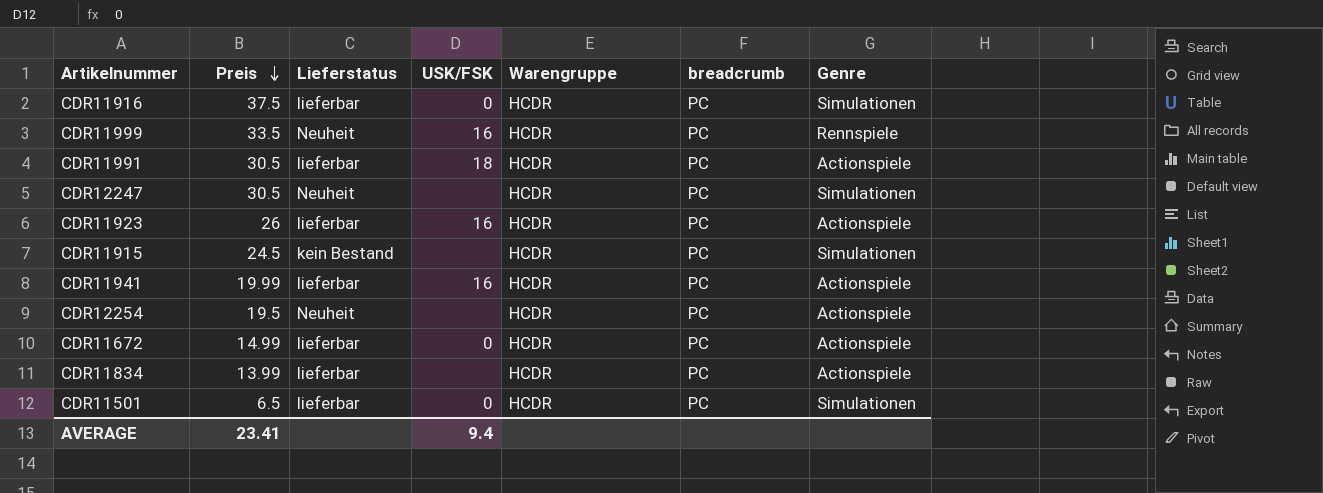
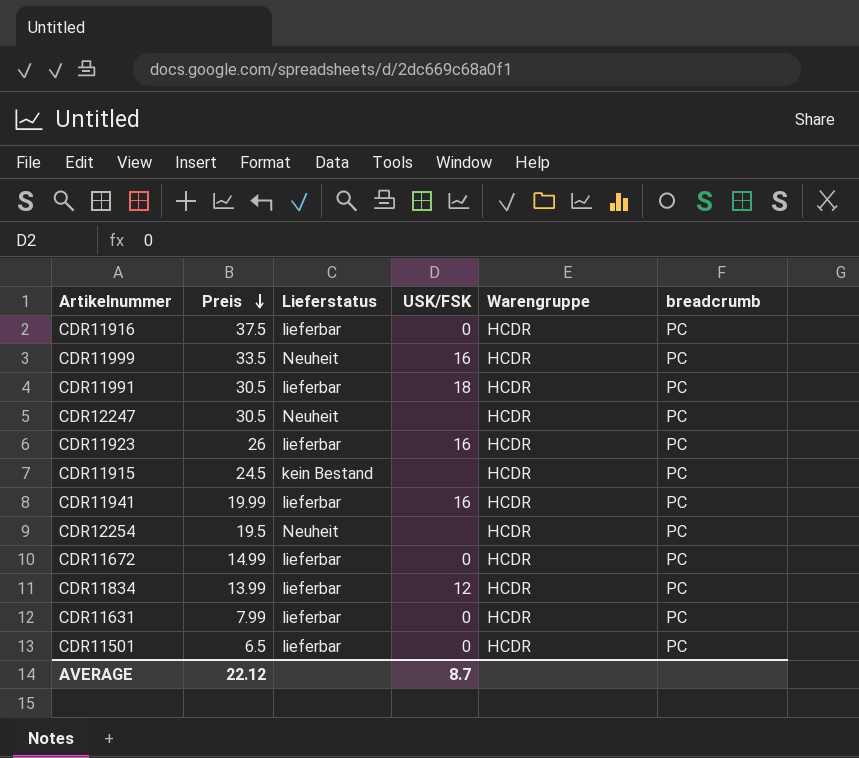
column Genre | position: 7 -> none
CDR11834 | USK/FSK: none -> 12
row CDR11631: none -> 7.99 | lieferbar | 0 | HCDR | PC
AVERAGE | Preis: 23.41 -> 22.12
AVERAGE | USK/FSK: 9.4 -> 8.7

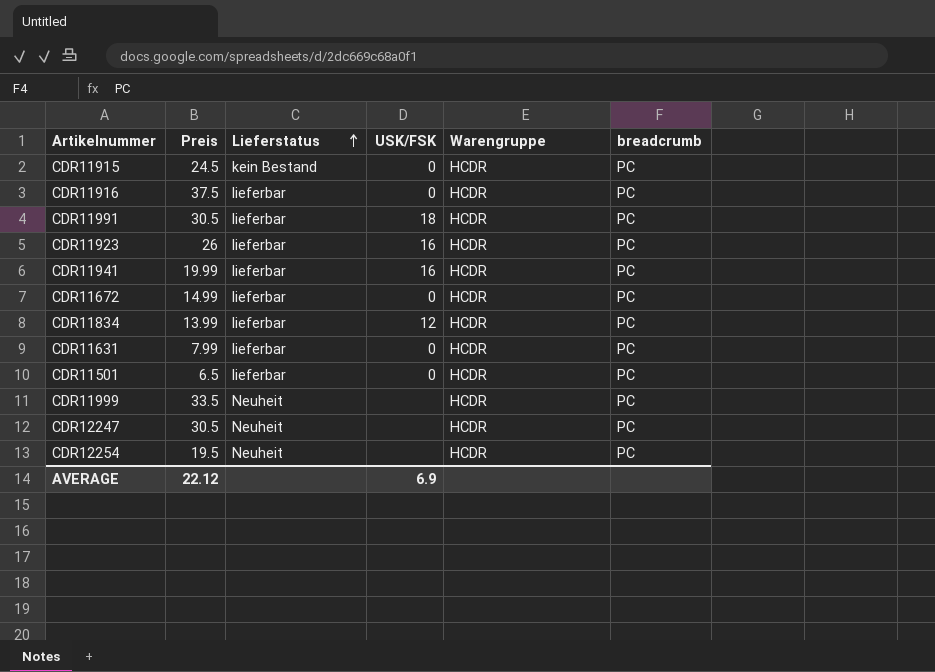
row order: Preis descending -> Lieferstatus ascending
CDR11915 | USK/FSK: none -> 0
CDR11999 | USK/FSK: 16 -> none
AVERAGE | USK/FSK: 8.7 -> 6.9

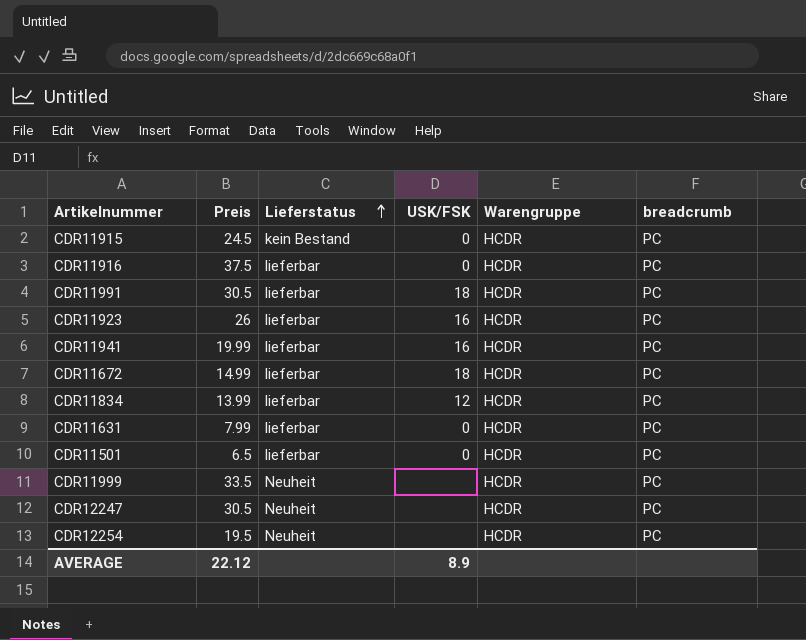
CDR11672 | USK/FSK: 0 -> 18
AVERAGE | USK/FSK: 6.9 -> 8.9

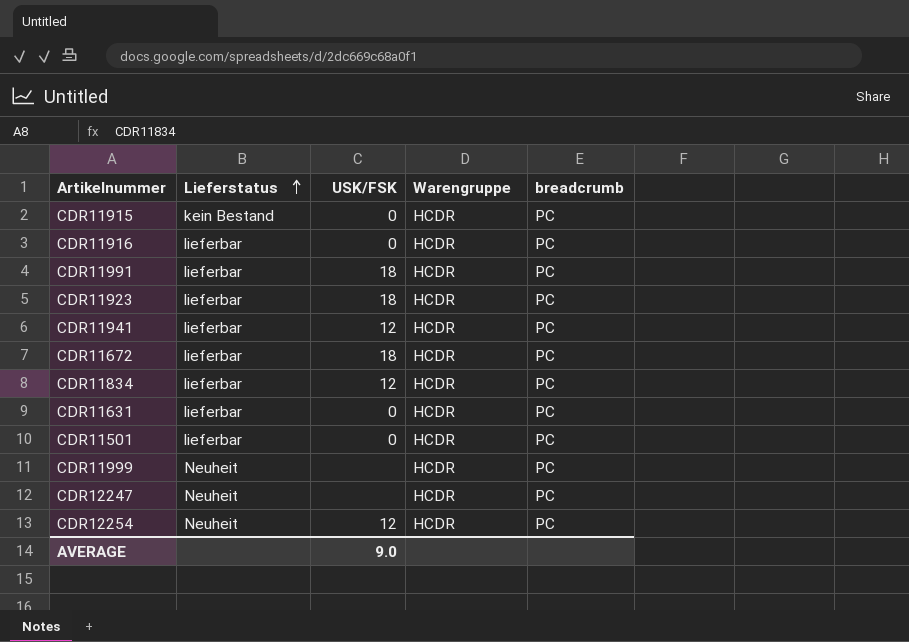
column Preis | position: 2 -> none
CDR11923 | USK/FSK: 16 -> 18
CDR11941 | USK/FSK: 16 -> 12
CDR12254 | USK/FSK: none -> 12
AVERAGE | USK/FSK: 8.9 -> 9.0

